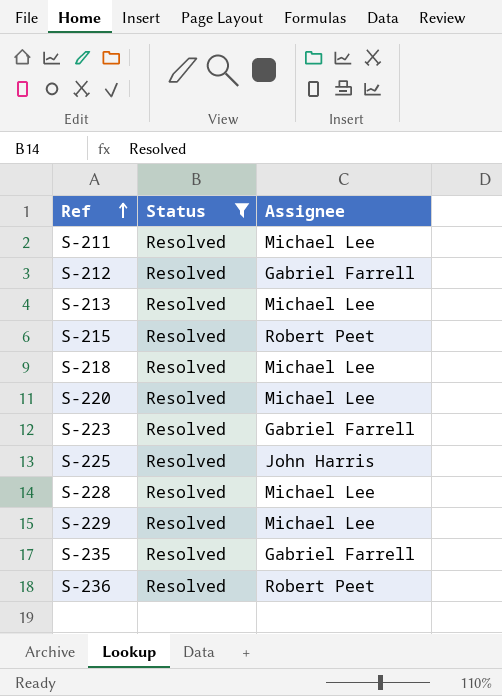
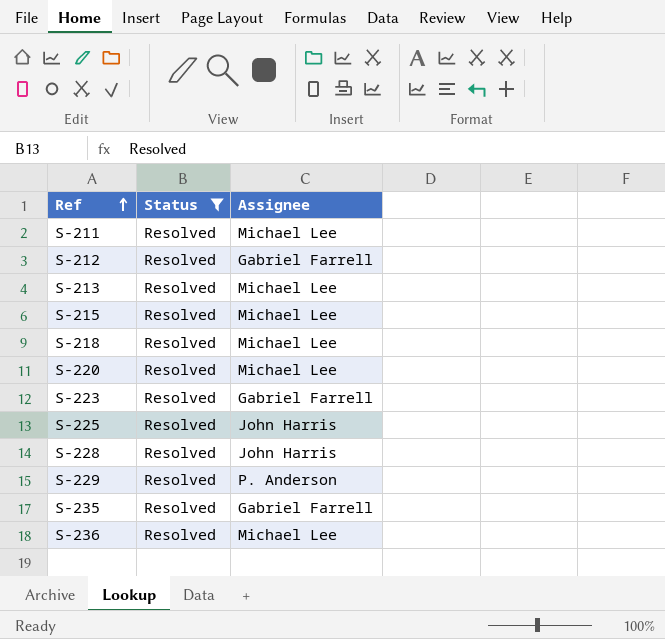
S-215 | Assignee: Robert Peet -> Michael Lee
S-228 | Assignee: Michael Lee -> John Harris
S-229 | Assignee: Michael Lee -> P. Anderson
S-236 | Assignee: Robert Peet -> Michael Lee

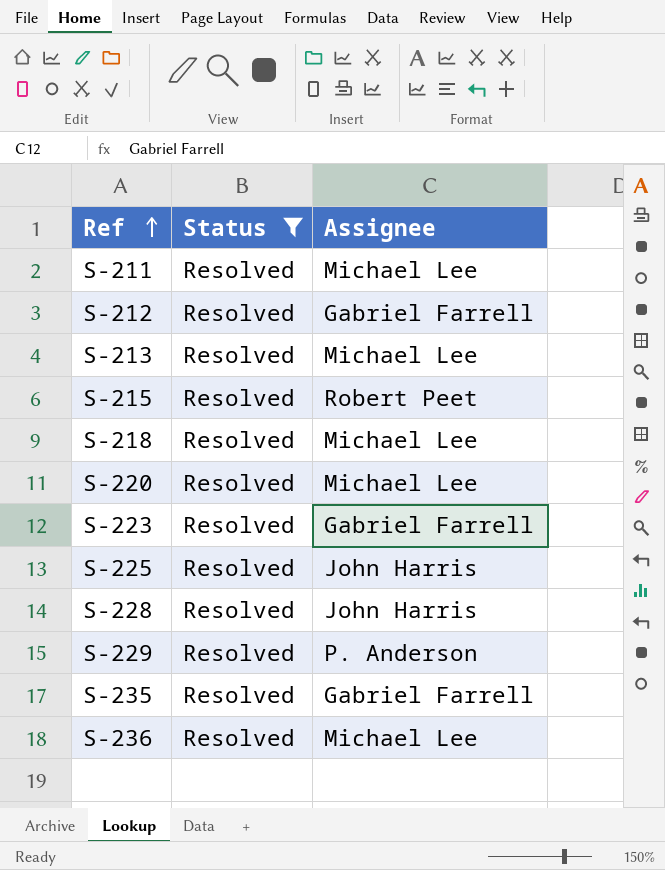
S-215 | Assignee: Michael Lee -> Robert Peet

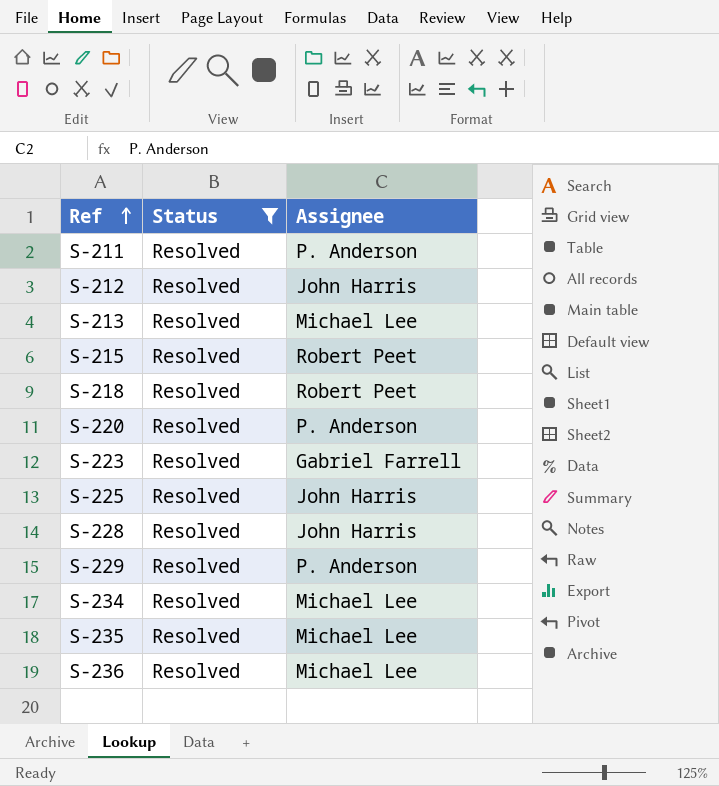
S-211 | Assignee: Michael Lee -> P. Anderson
S-212 | Assignee: Gabriel Farrell -> John Harris
S-218 | Assignee: Michael Lee -> Robert Peet
S-220 | Assignee: Michael Lee -> P. Anderson
row S-234: none -> Resolved | Michael Lee
S-235 | Assignee: Gabriel Farrell -> Michael Lee

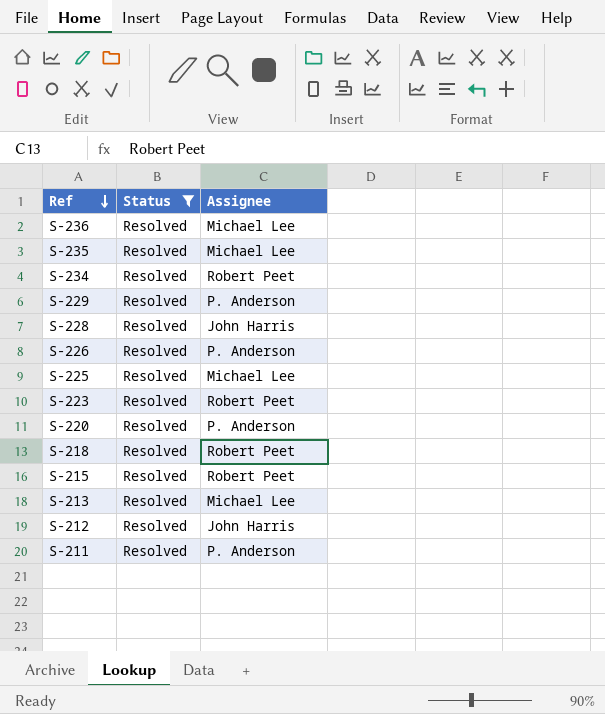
row order: Ref ascending -> Ref descending
S-234 | Assignee: Michael Lee -> Robert Peet
row S-226: none -> Resolved | P. Anderson
S-225 | Assignee: John Harris -> Michael Lee
S-223 | Assignee: Gabriel Farrell -> Robert Peet

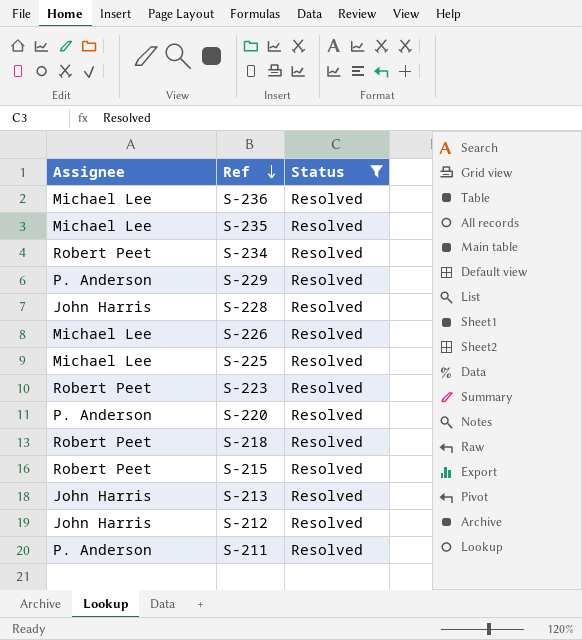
column Assignee | position: 3 -> 1
S-226 | Assignee: P. Anderson -> Michael Lee
S-213 | Assignee: Michael Lee -> John Harris

